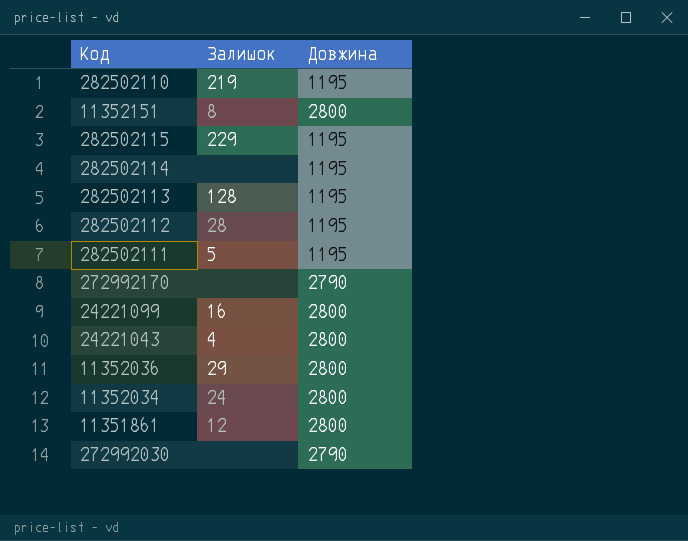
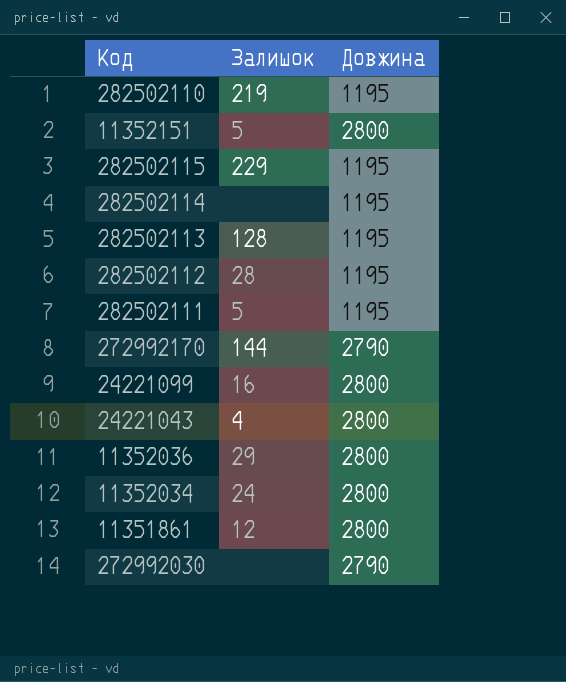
11352151 | Залишок: 8 -> 5
272992170 | Залишок: none -> 144

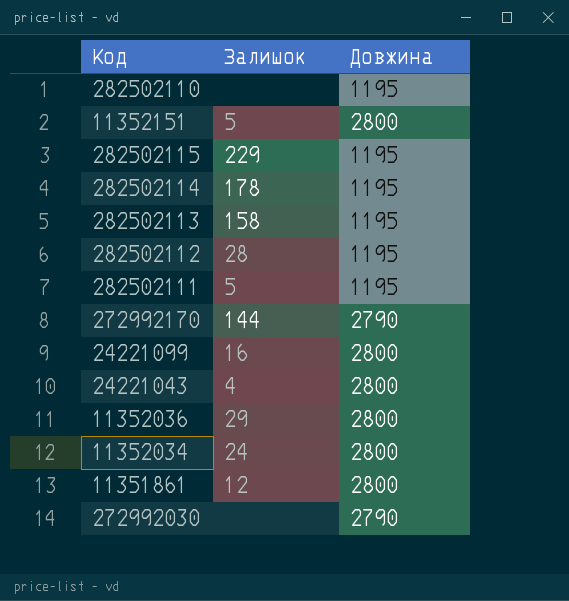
282502110 | Залишок: 219 -> none
282502114 | Залишок: none -> 178
282502113 | Залишок: 128 -> 158

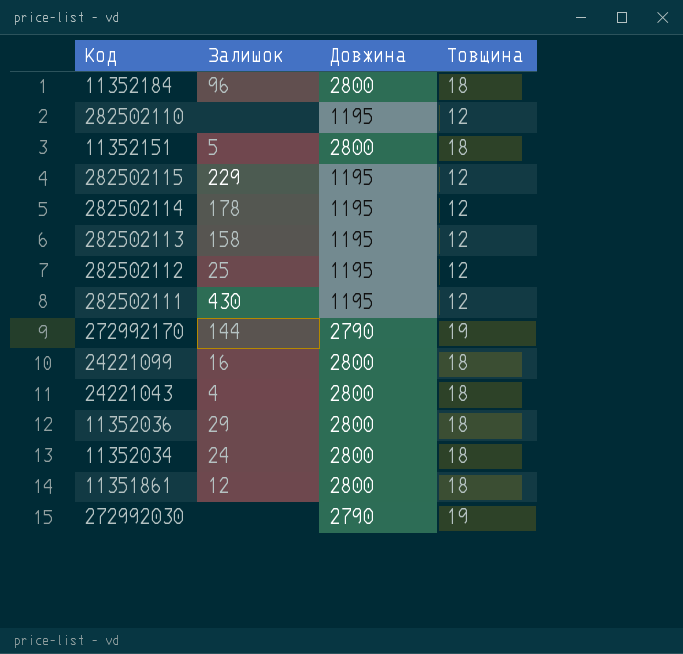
column Товщина | position: none -> 4
row 11352184: none -> 96 | 2800 | 18
282502112 | Залишок: 28 -> 25
282502111 | Залишок: 5 -> 430

